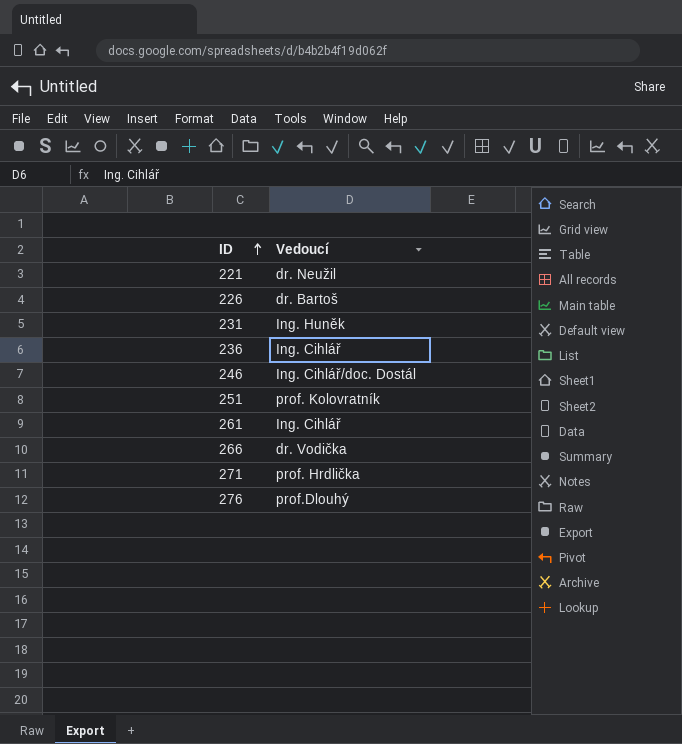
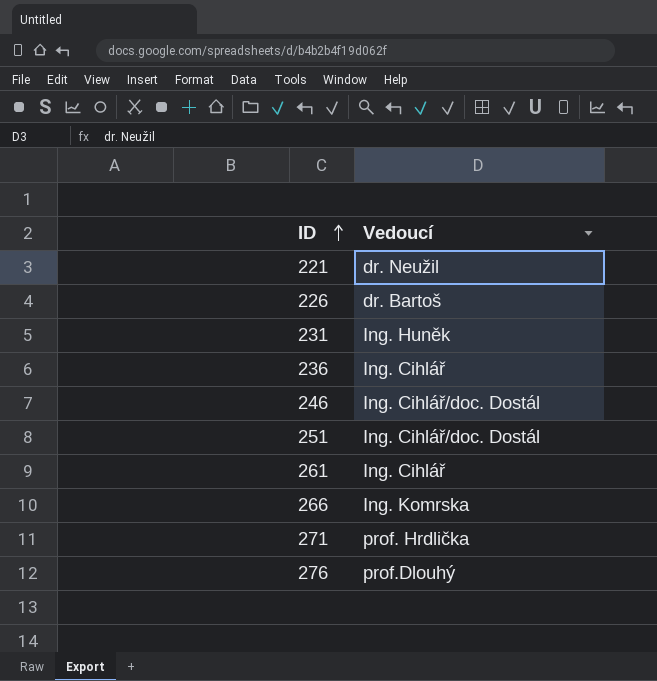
251 | Vedoucí: prof. Kolovratník -> Ing. Cihlář/doc. Dostál
266 | Vedoucí: dr. Vodička -> Ing. Komrska

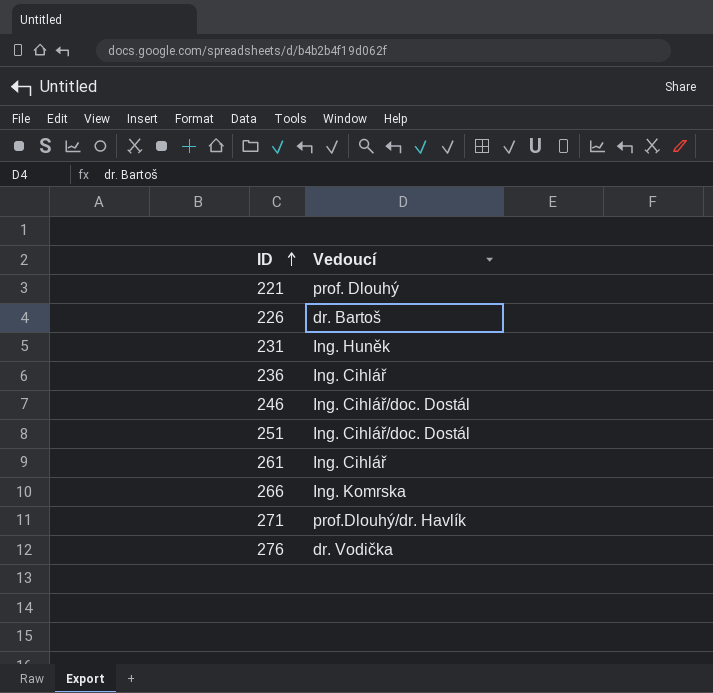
221 | Vedoucí: dr. Neužil -> prof. Dlouhý
271 | Vedoucí: prof. Hrdlička -> prof.Dlouhý/dr. Havlík
276 | Vedoucí: prof.Dlouhý -> dr. Vodička

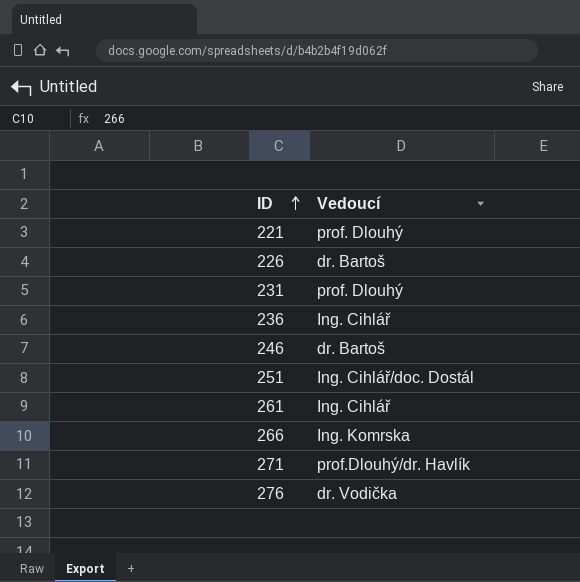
231 | Vedoucí: Ing. Huněk -> prof. Dlouhý
246 | Vedoucí: Ing. Cihlář/doc. Dostál -> dr. Bartoš

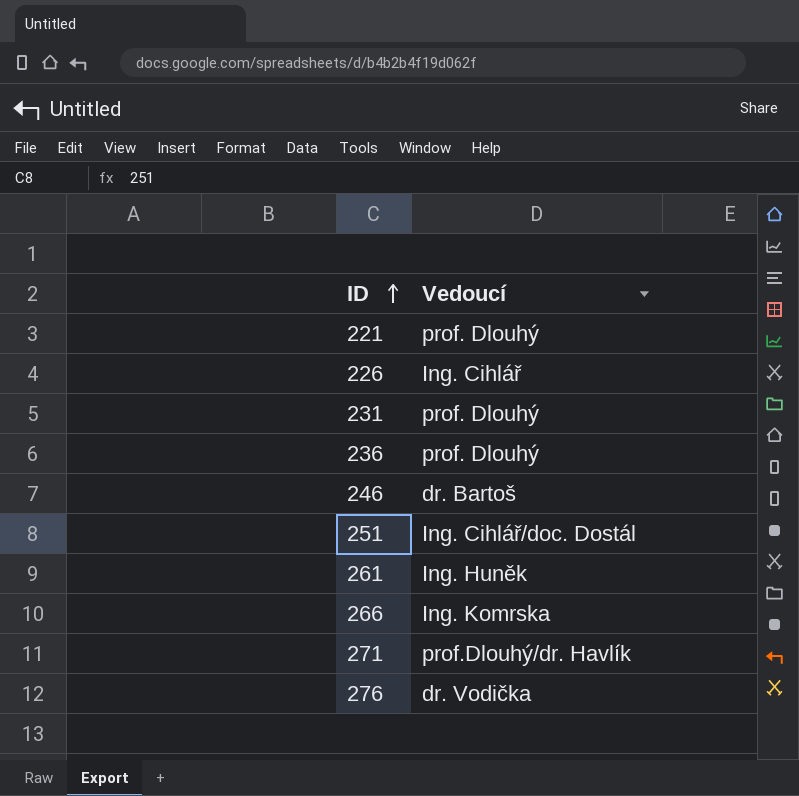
226 | Vedoucí: dr. Bartoš -> Ing. Cihlář
236 | Vedoucí: Ing. Cihlář -> prof. Dlouhý
261 | Vedoucí: Ing. Cihlář -> Ing. Huněk

